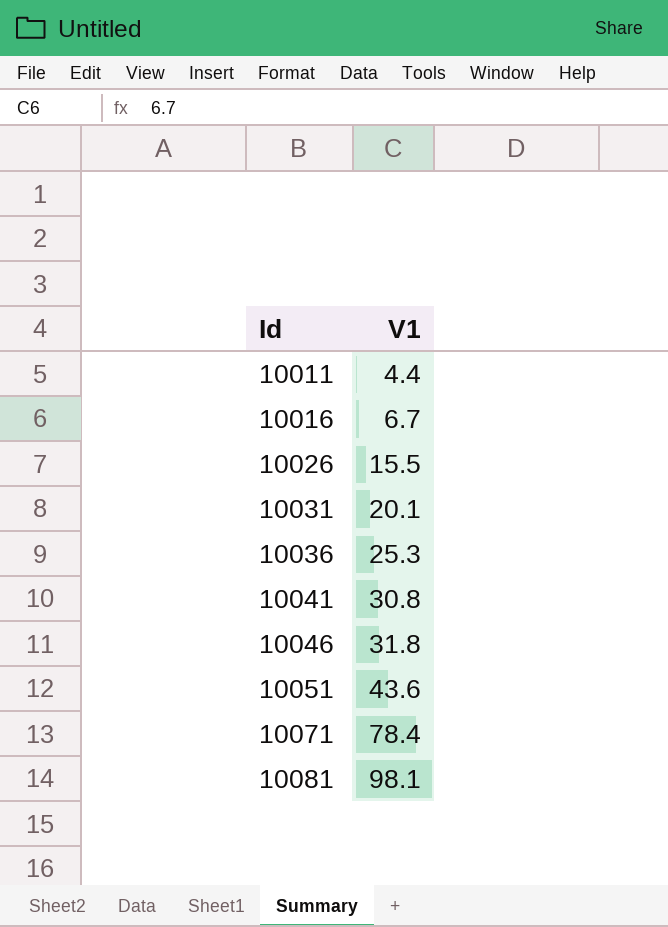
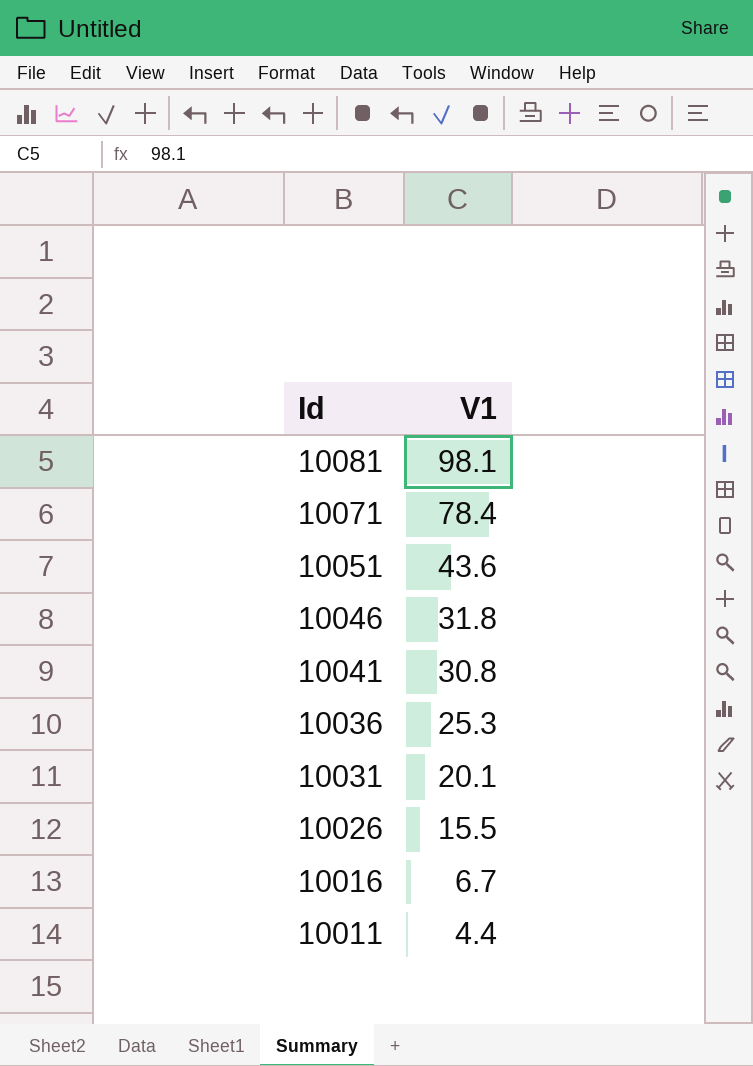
row order: Id ascending -> Id descending

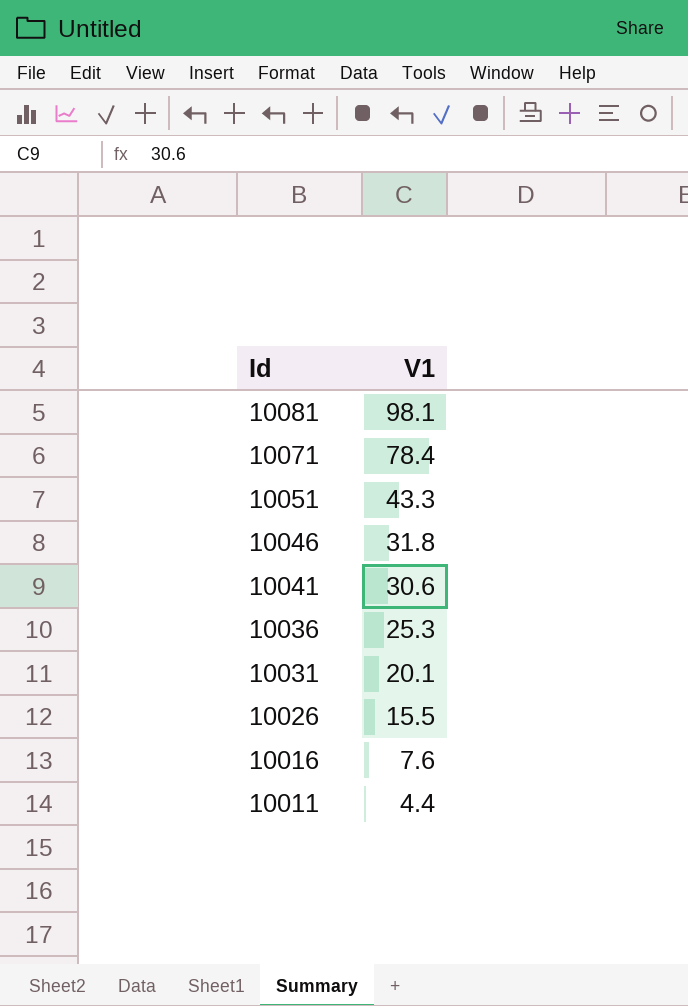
10051 | V1: 43.6 -> 43.3
10041 | V1: 30.8 -> 30.6
10016 | V1: 6.7 -> 7.6

